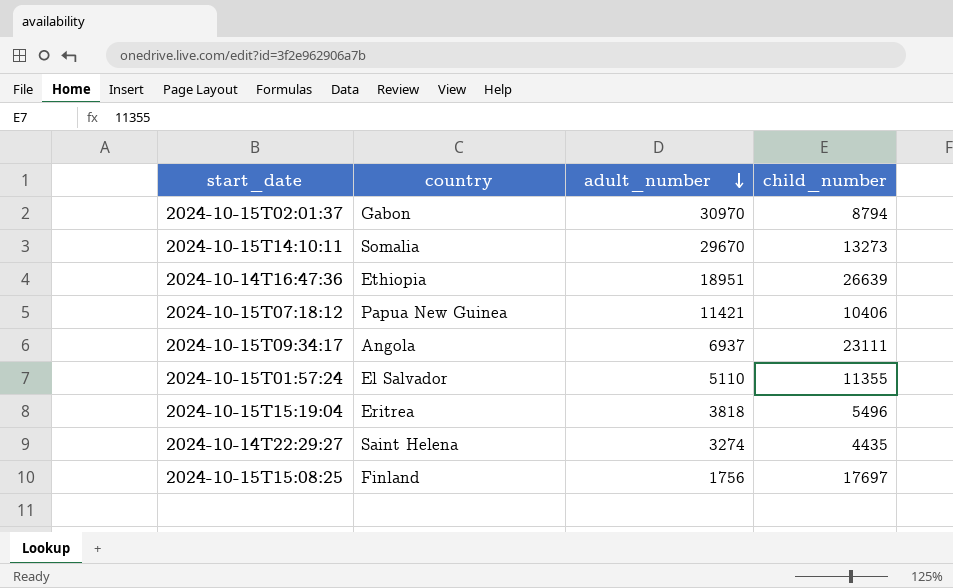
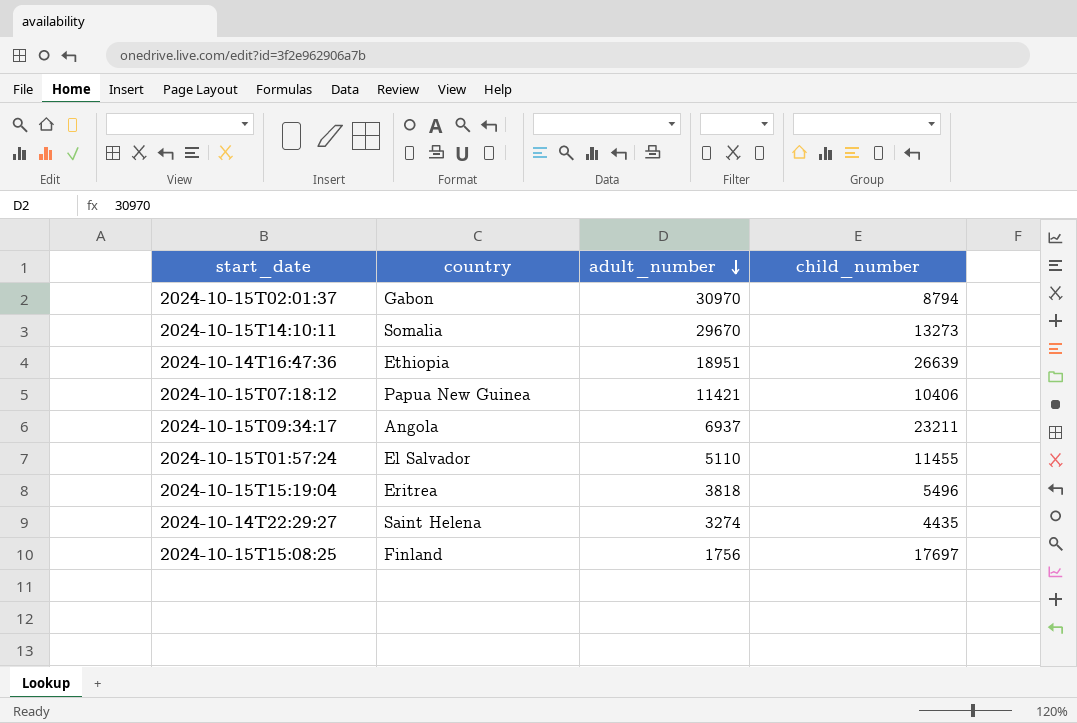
2024-10-15T09:34:17 | child_number: 23111 -> 23211
2024-10-15T01:57:24 | child_number: 11355 -> 11455

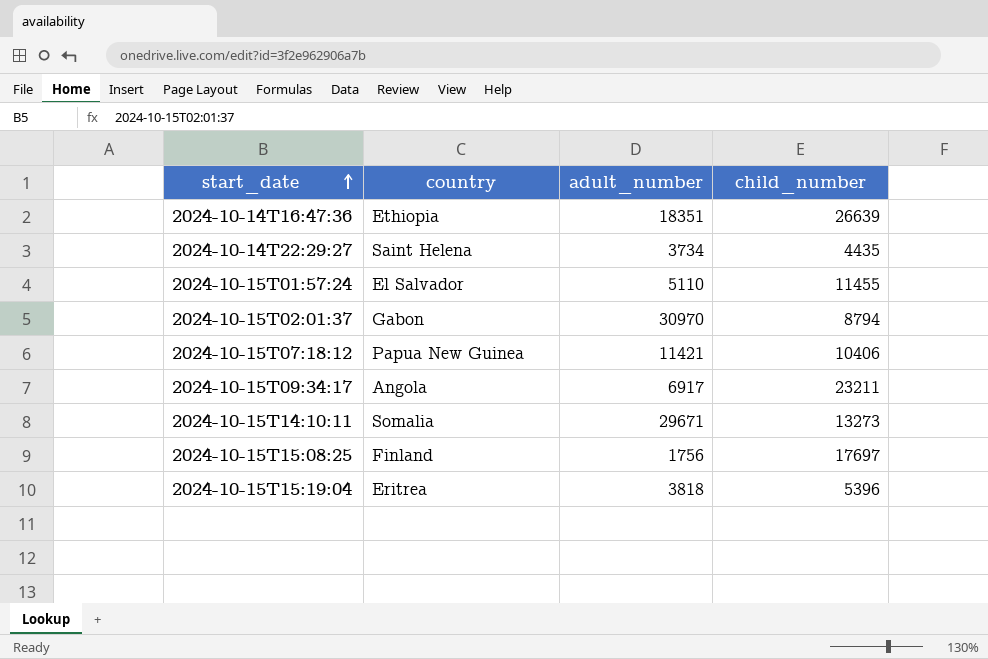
row order: adult_number descending -> start_date ascending
2024-10-14T16:47:36 | adult_number: 18951 -> 18351
2024-10-14T22:29:27 | adult_number: 3274 -> 3734
2024-10-15T09:34:17 | adult_number: 6937 -> 6917
2024-10-15T14:10:11 | adult_number: 29670 -> 29671
2024-10-15T15:19:04 | child_number: 5496 -> 5396

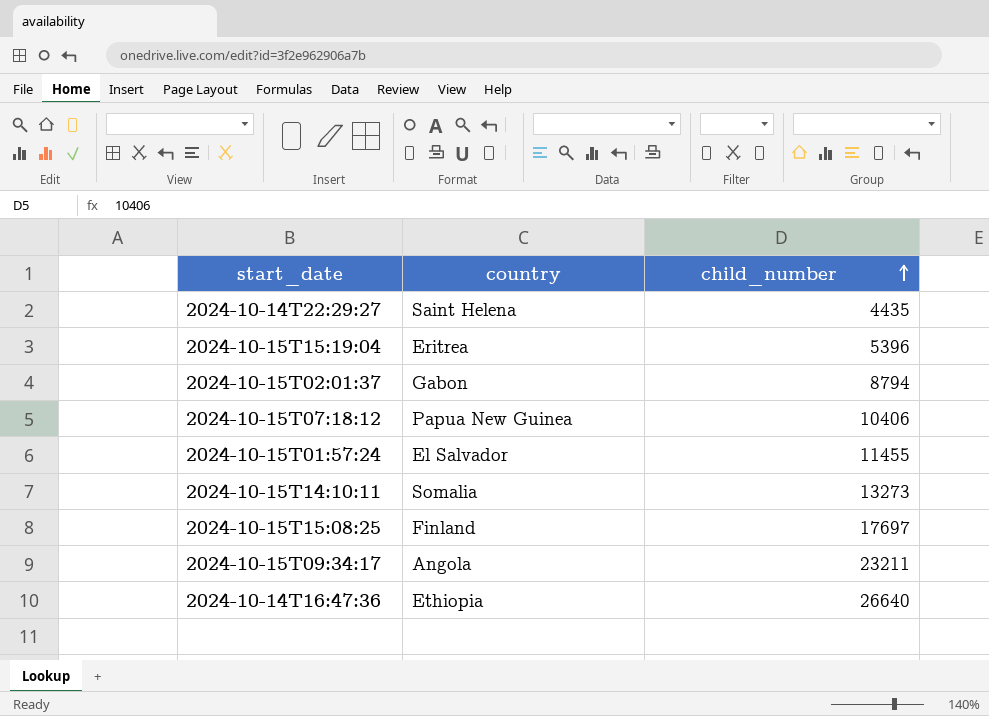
row order: start_date ascending -> child_number ascending
column adult_number | position: 3 -> none
2024-10-14T16:47:36 | child_number: 26639 -> 26640

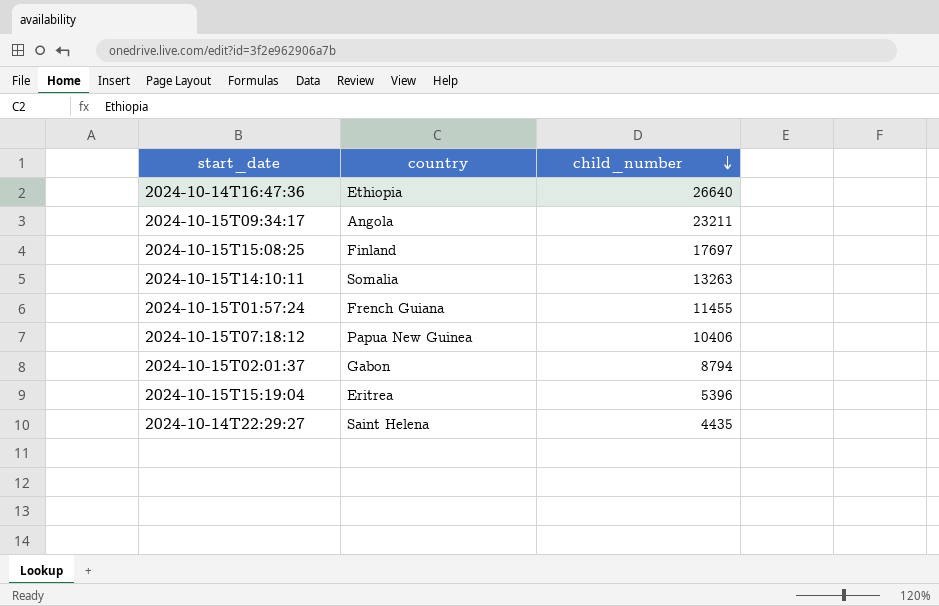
row order: child_number ascending -> child_number descending
2024-10-15T14:10:11 | child_number: 13273 -> 13263
2024-10-15T01:57:24 | country: El Salvador -> French Guiana

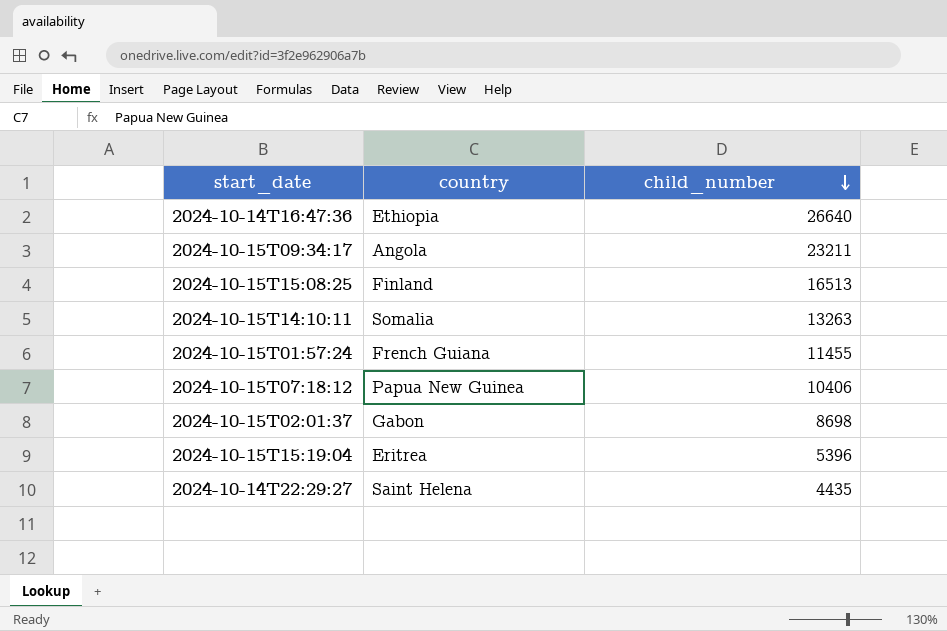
2024-10-15T15:08:25 | child_number: 17697 -> 16513
2024-10-15T02:01:37 | child_number: 8794 -> 8698

